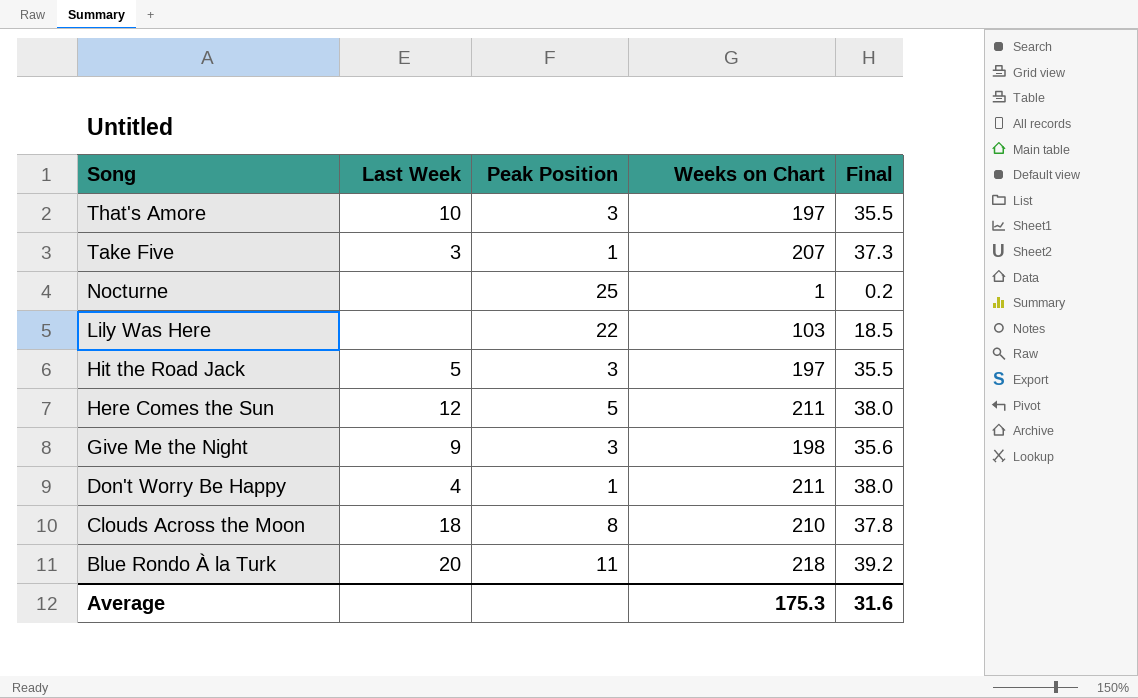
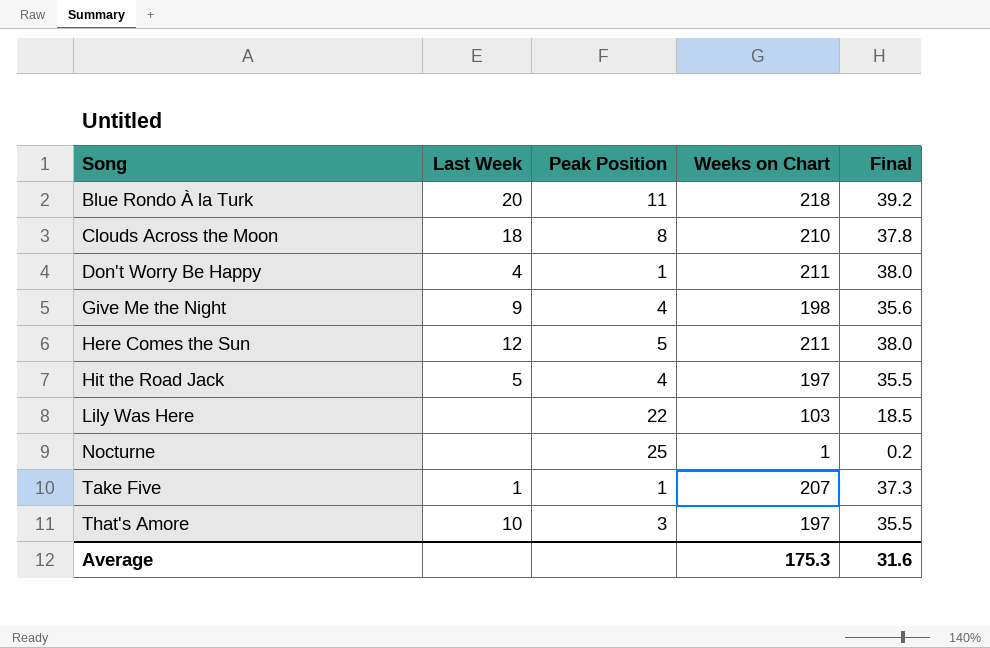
row order: Song descending -> Song ascending
Give Me the Night | Peak Position: 3 -> 4
Hit the Road Jack | Peak Position: 3 -> 4
Take Five | Last Week: 3 -> 1

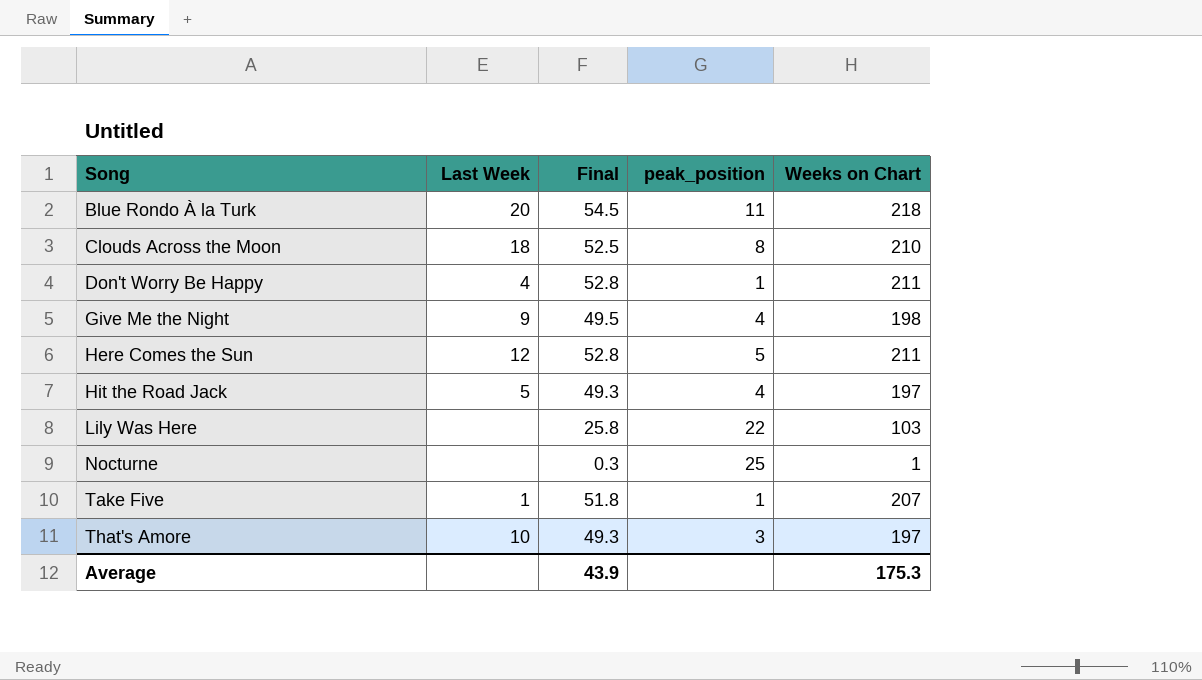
column Final | formula: [Weeks on Chart] * 0.18 -> [Weeks on Chart] * 0.25
column Final | position: 5 -> 3
column name: Peak Position -> peak_position
Average | Final: 31.6 -> 43.9

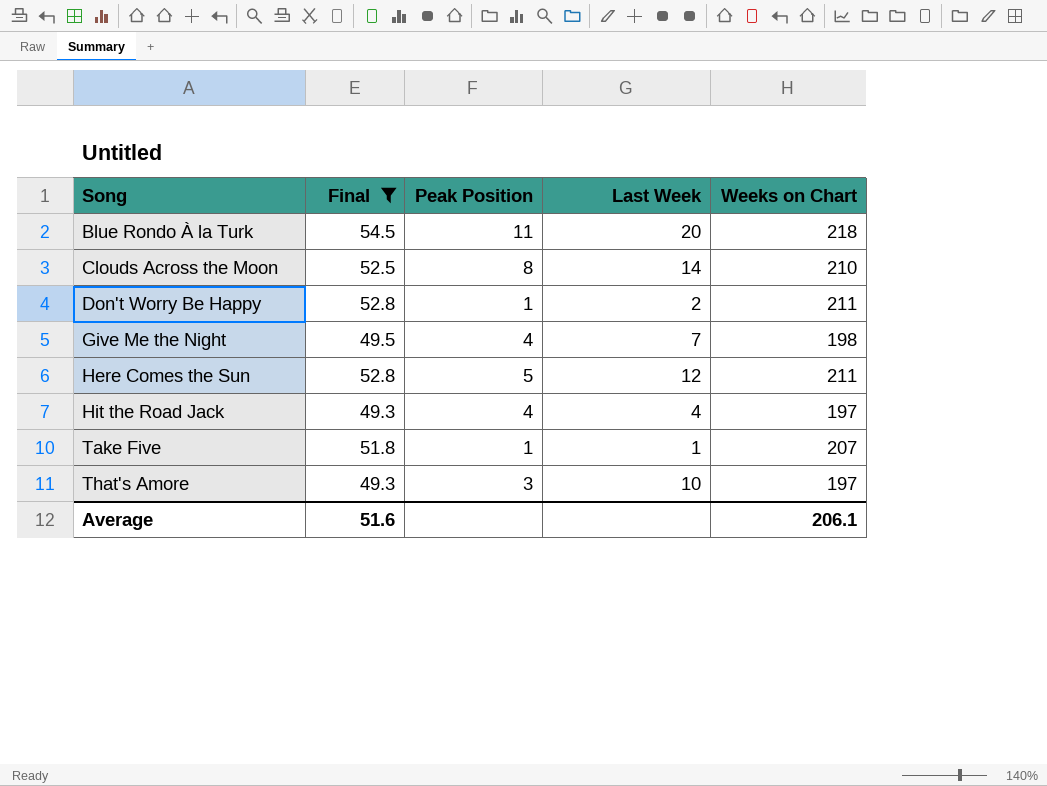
filter: none -> Final >= 49.3
column name: peak_position -> Peak Position
column Last Week | position: 2 -> 4
Clouds Across the Moon | Last Week: 18 -> 14
Don't Worry Be Happy | Last Week: 4 -> 2
Give Me the Night | Last Week: 9 -> 7
Hit the Road Jack | Last Week: 5 -> 4
Average | Final: 43.9 -> 51.6
Average | Weeks on Chart: 175.3 -> 206.1

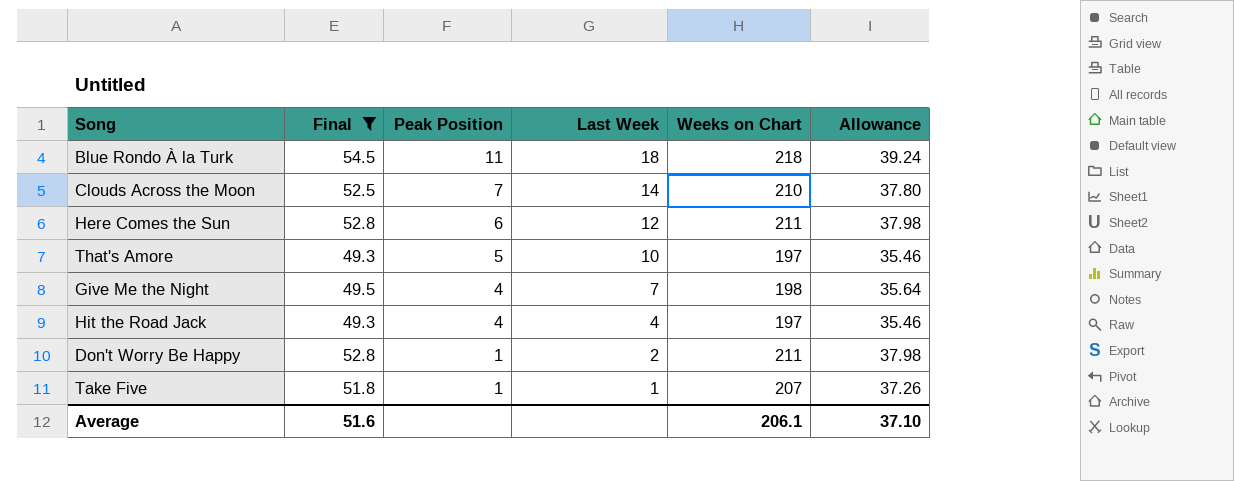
row order: Song ascending -> Peak Position descending
column Allowance | formula: none -> [Weeks on Chart] * 0.18
Blue Rondo À la Turk | Last Week: 20 -> 18
Clouds Across the Moon | Peak Position: 8 -> 7
Here Comes the Sun | Peak Position: 5 -> 6
That's Amore | Peak Position: 3 -> 5

